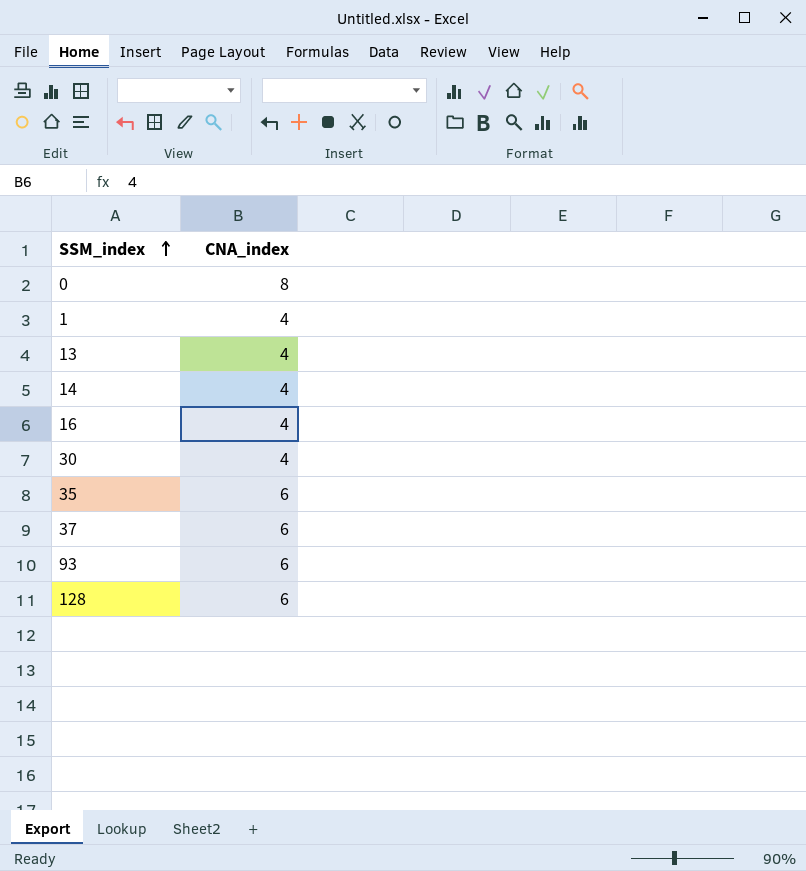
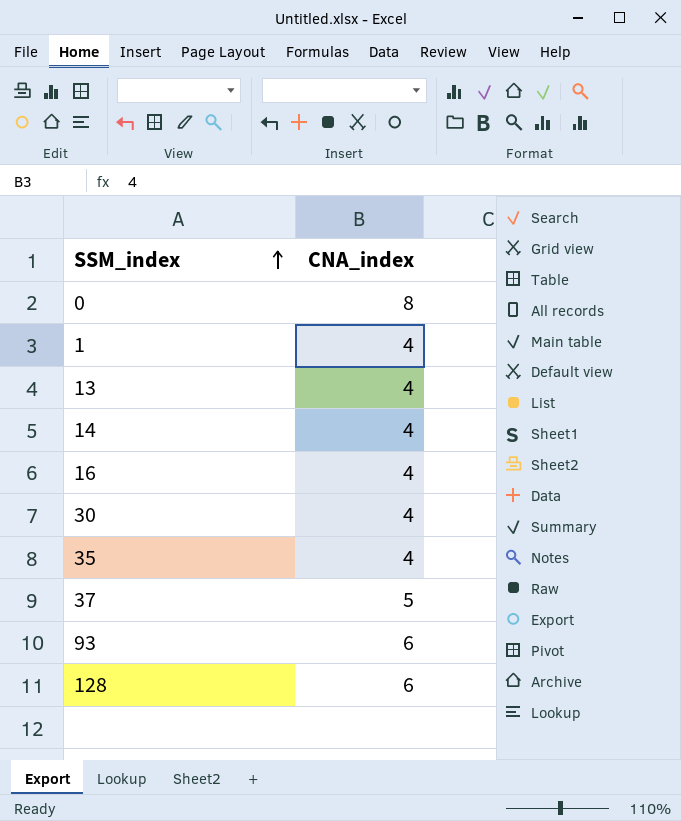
35 | CNA_index: 6 -> 4
37 | CNA_index: 6 -> 5

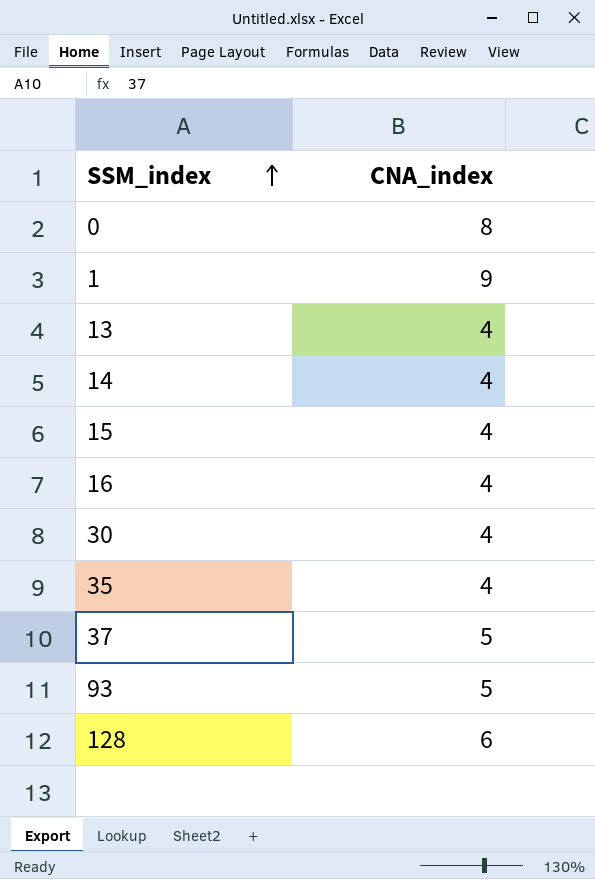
1 | CNA_index: 4 -> 9
row 15: none -> 4
93 | CNA_index: 6 -> 5

